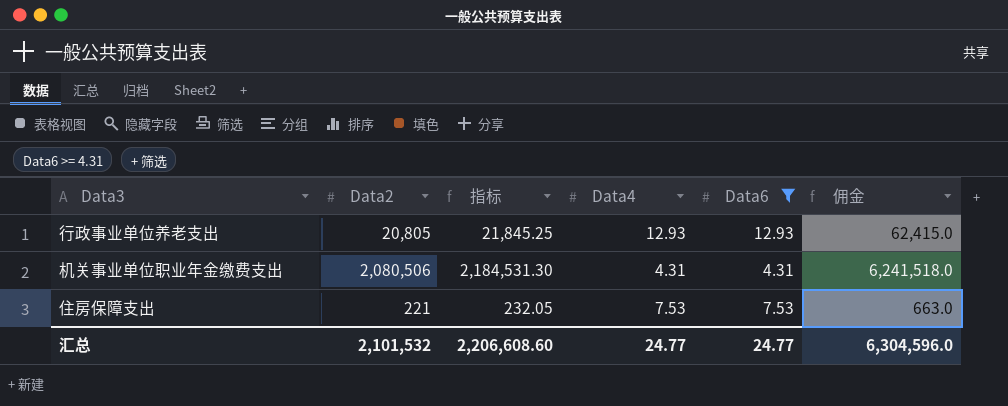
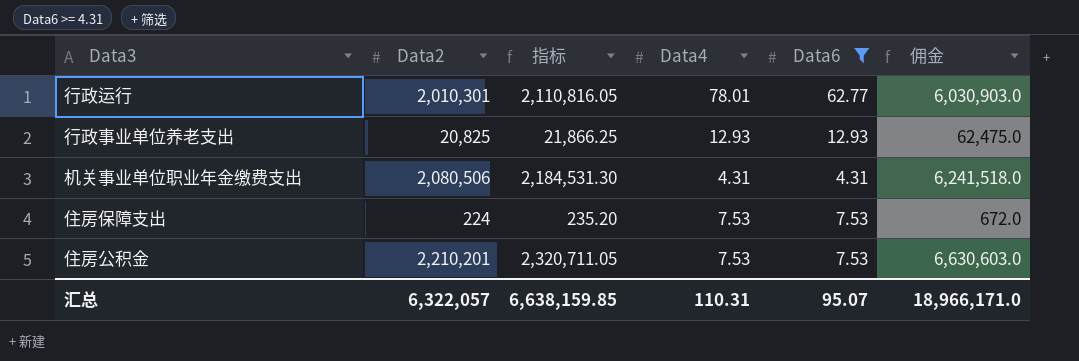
row 行政运行: none -> 2,010,301 | 2,110,816.05 | 78.01 | 62.77 | 6,030,903.0
行政事业单位养老支出 | Data2: 20,805 -> 20,825
行政事业单位养老支出 | 指标: 21,845.25 -> 21,866.25
行政事业单位养老支出 | 佣金: 62,415.0 -> 62,475.0
住房保障支出 | Data2: 221 -> 224
住房保障支出 | 指标: 232.05 -> 235.20
住房保障支出 | 佣金: 663.0 -> 672.0
row 住房公积金: none -> 2,210,201 | 2,320,711.05 | 7.53 | 7.53 | 6,630,603.0
汇总 | Data2: 2,101,532 -> 6,322,057
汇总 | 指标: 2,206,608.60 -> 6,638,159.85
汇总 | Data4: 24.77 -> 110.31
汇总 | Data6: 24.77 -> 95.07
汇总 | 佣金: 6,304,596.0 -> 18,966,171.0

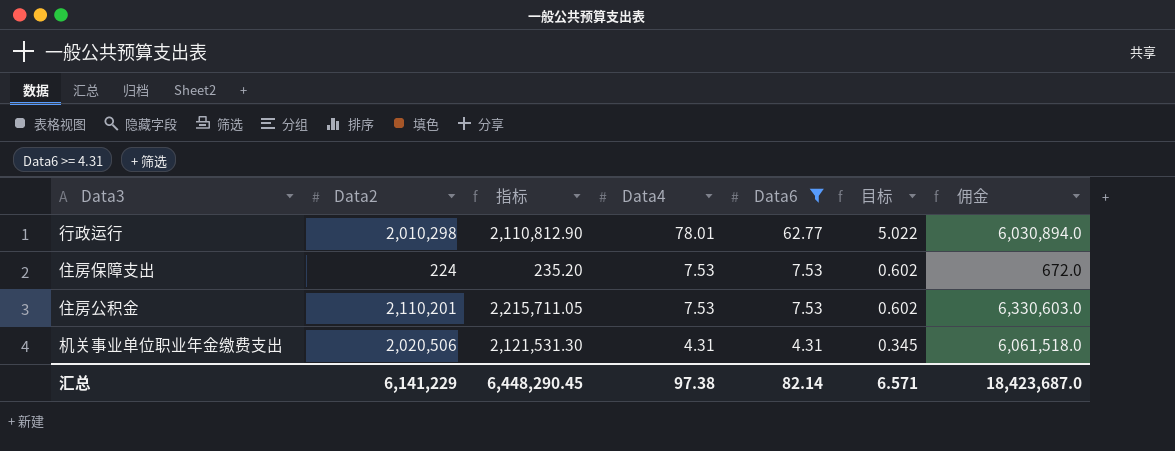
row order: none -> Data4 descending
column 目标 | formula: none -> [Data6] * 0.08
row 行政事业单位养老支出: 20,825 | 21,866.25 | 12.93 | 12.93 | 62,475.0 -> none
行政运行 | Data2: 2,010,301 -> 2,010,298
行政运行 | 指标: 2,110,816.05 -> 2,110,812.90
行政运行 | 佣金: 6,030,903.0 -> 6,030,894.0
住房公积金 | Data2: 2,210,201 -> 2,110,201
住房公积金 | 指标: 2,320,711.05 -> 2,215,711.05
住房公积金 | 佣金: 6,630,603.0 -> 6,330,603.0
机关事业单位职业年金缴费支出 | Data2: 2,080,506 -> 2,020,506
机关事业单位职业年金缴费支出 | 指标: 2,184,531.30 -> 2,121,531.30
机关事业单位职业年金缴费支出 | 佣金: 6,241,518.0 -> 6,061,518.0
汇总 | Data2: 6,322,057 -> 6,141,229
汇总 | 指标: 6,638,159.85 -> 6,448,290.45
汇总 | Data4: 110.31 -> 97.38
汇总 | Data6: 95.07 -> 82.14
汇总 | 佣金: 18,966,171.0 -> 18,423,687.0

